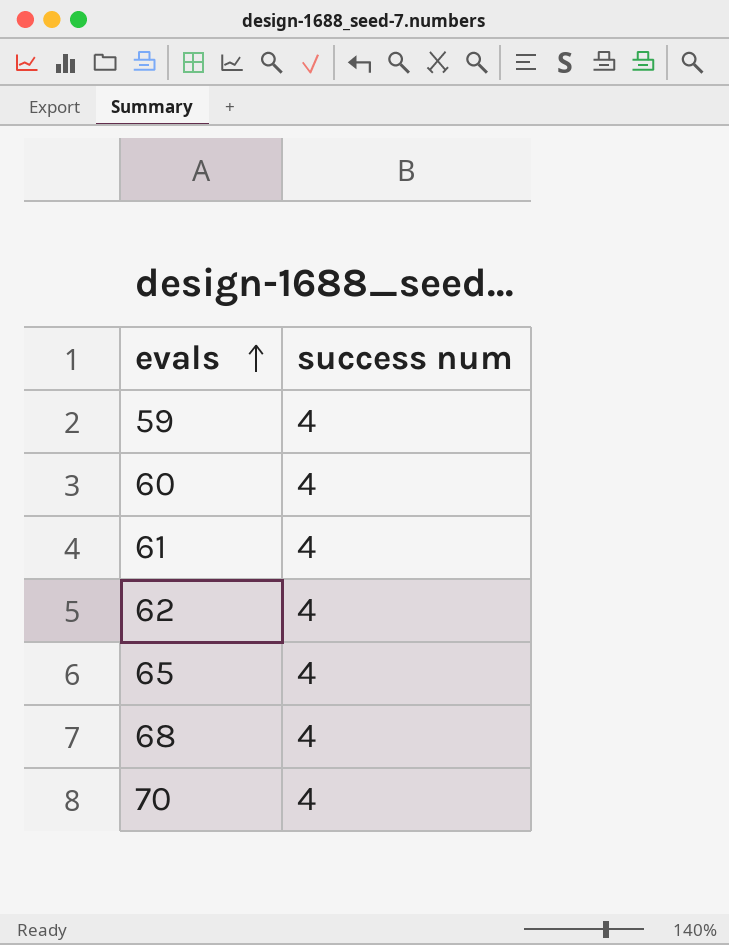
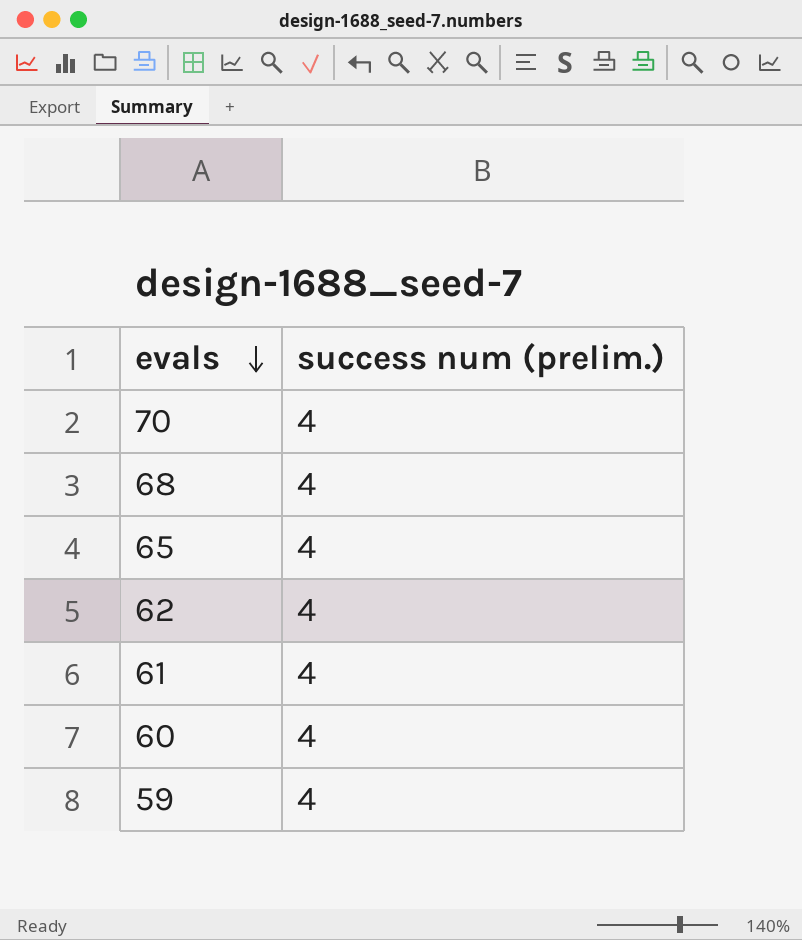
row order: evals ascending -> evals descending
column name: success num -> success num (prelim.)

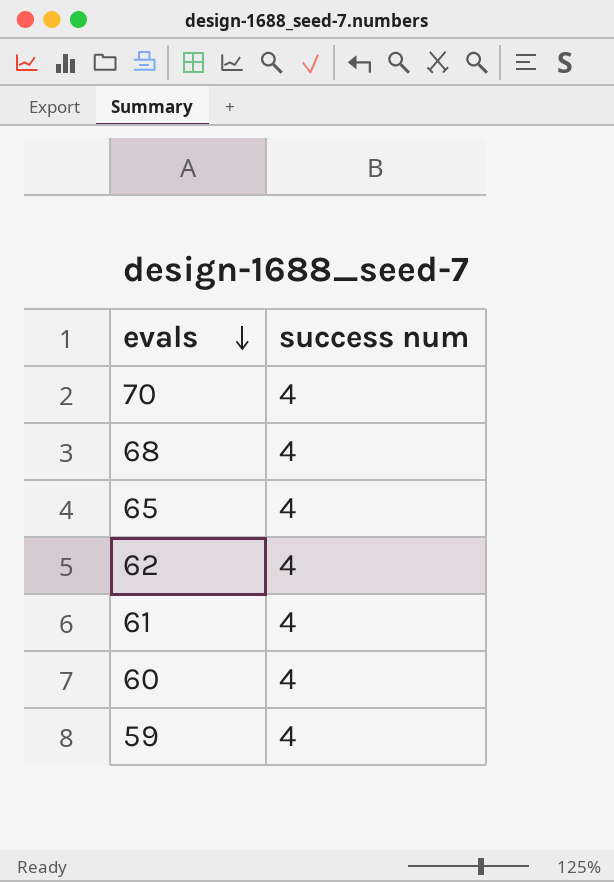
column name: success num (prelim.) -> success num

